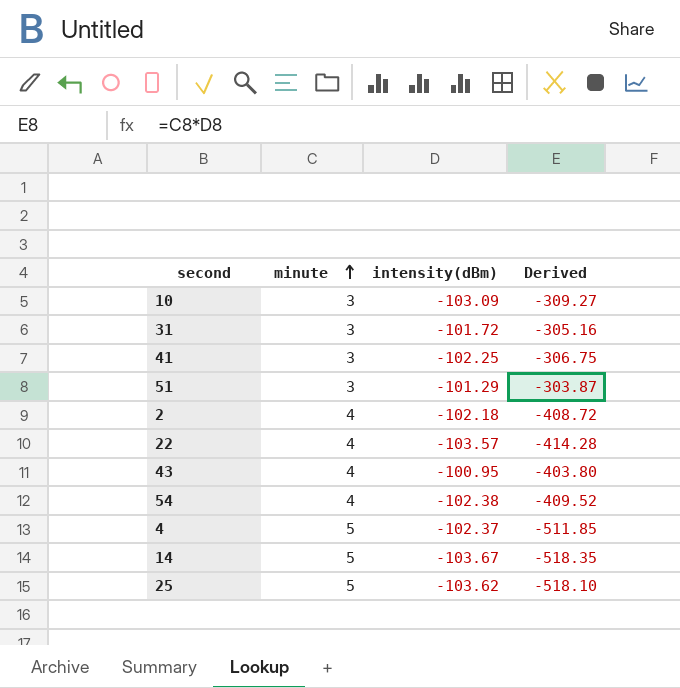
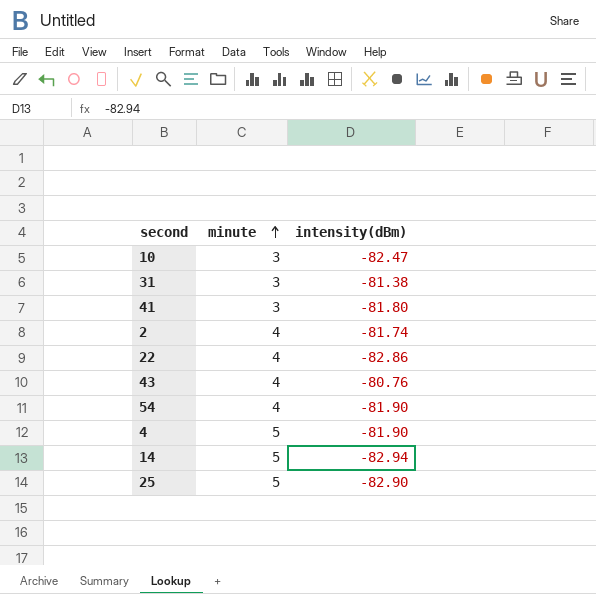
column Derived | formula: [minute] * [intensity(dBm)] -> none
row 51: 3 | -101.29 | -303.87 -> none
10 | intensity(dBm): -103.09 -> -82.47
31 | intensity(dBm): -101.72 -> -81.38
41 | intensity(dBm): -102.25 -> -81.80
2 | intensity(dBm): -102.18 -> -81.74
22 | intensity(dBm): -103.57 -> -82.86
43 | intensity(dBm): -100.95 -> -80.76
54 | intensity(dBm): -102.38 -> -81.90
4 | intensity(dBm): -102.37 -> -81.90
14 | intensity(dBm): -103.67 -> -82.94
25 | intensity(dBm): -103.62 -> -82.90

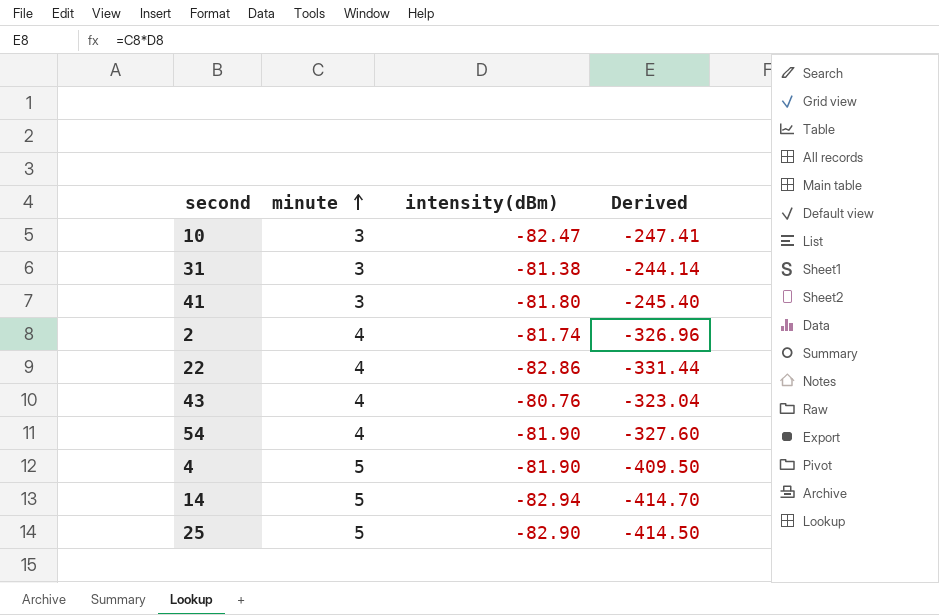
column Derived | formula: none -> [minute] * [intensity(dBm)]

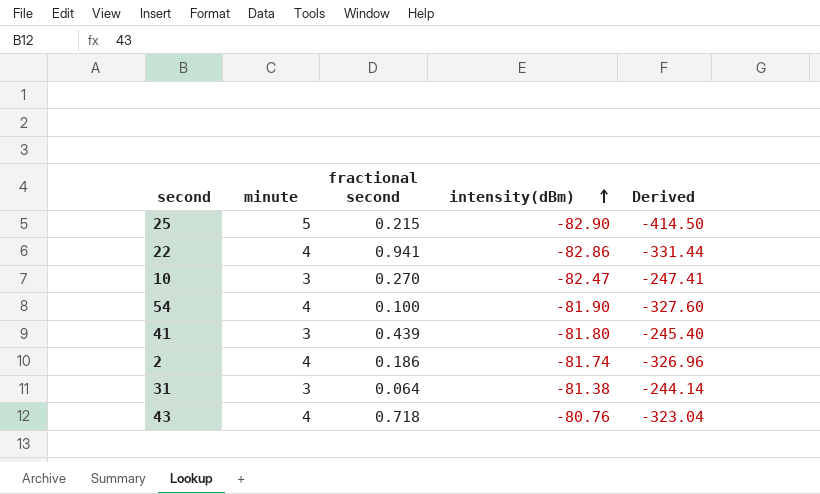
row order: minute ascending -> intensity(dBm) ascending
column fractional second | position: none -> 3
row 4: 5 | -81.90 | -409.50 -> none
row 14: 5 | -82.94 | -414.70 -> none

